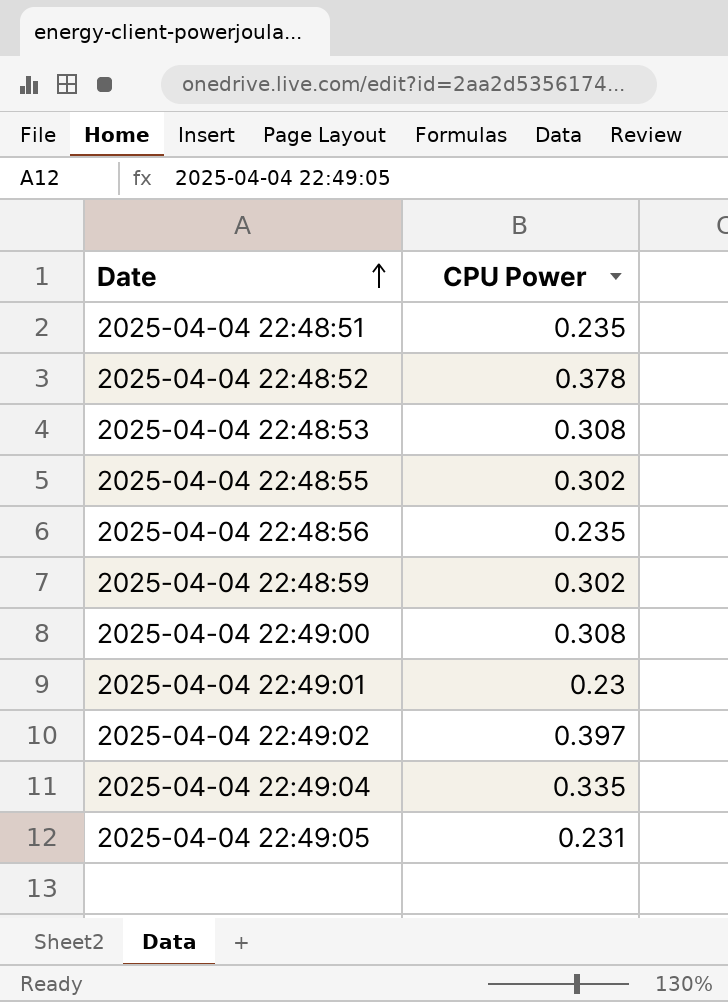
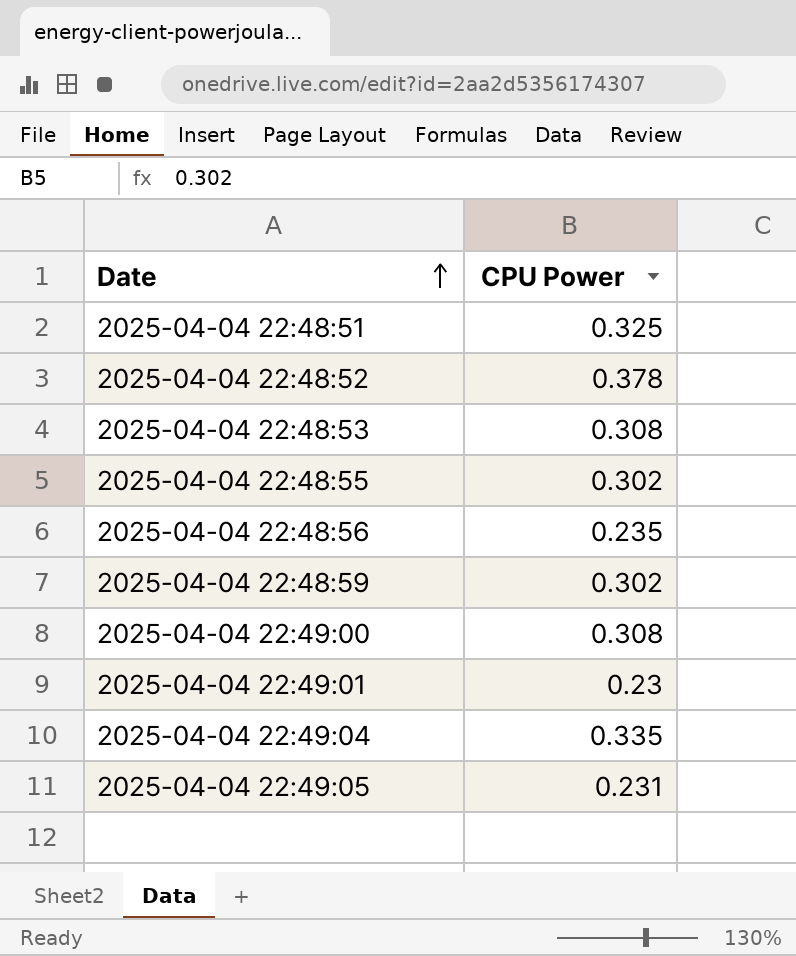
row 2025-04-04 22:49:02: 0.397 -> none
2025-04-04 22:48:51 | CPU Power: 0.235 -> 0.325

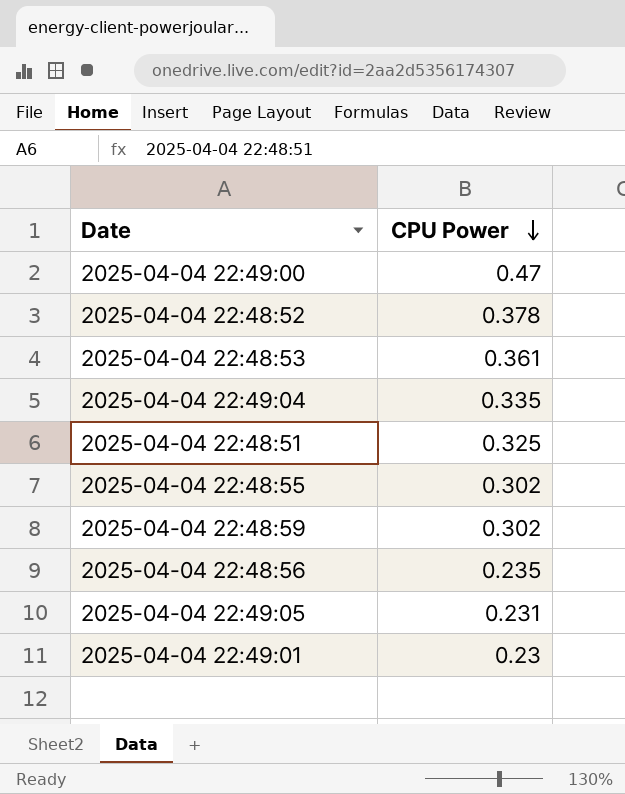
row order: Date ascending -> CPU Power descending
2025-04-04 22:49:00 | CPU Power: 0.308 -> 0.47
2025-04-04 22:48:53 | CPU Power: 0.308 -> 0.361

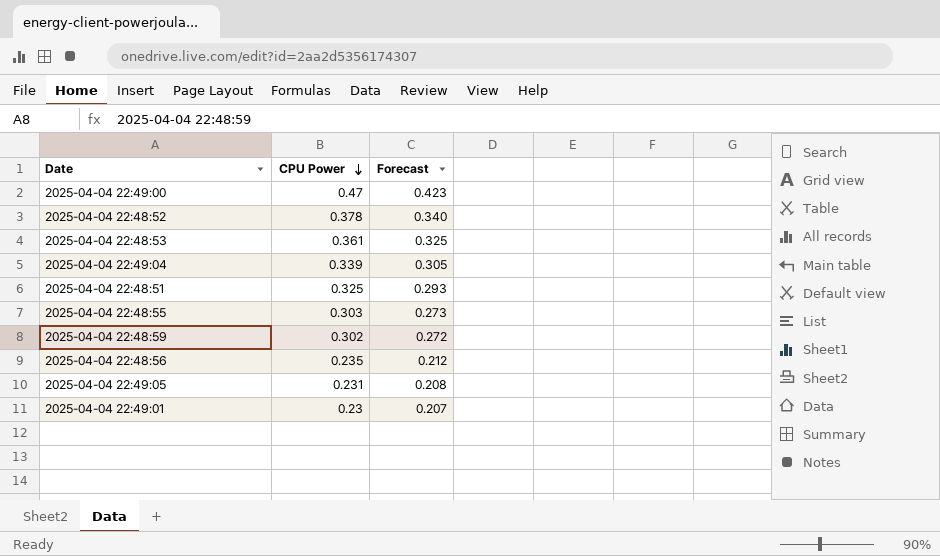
column Forecast | formula: none -> [CPU Power] * 0.9
2025-04-04 22:49:04 | CPU Power: 0.335 -> 0.339
2025-04-04 22:48:55 | CPU Power: 0.302 -> 0.303

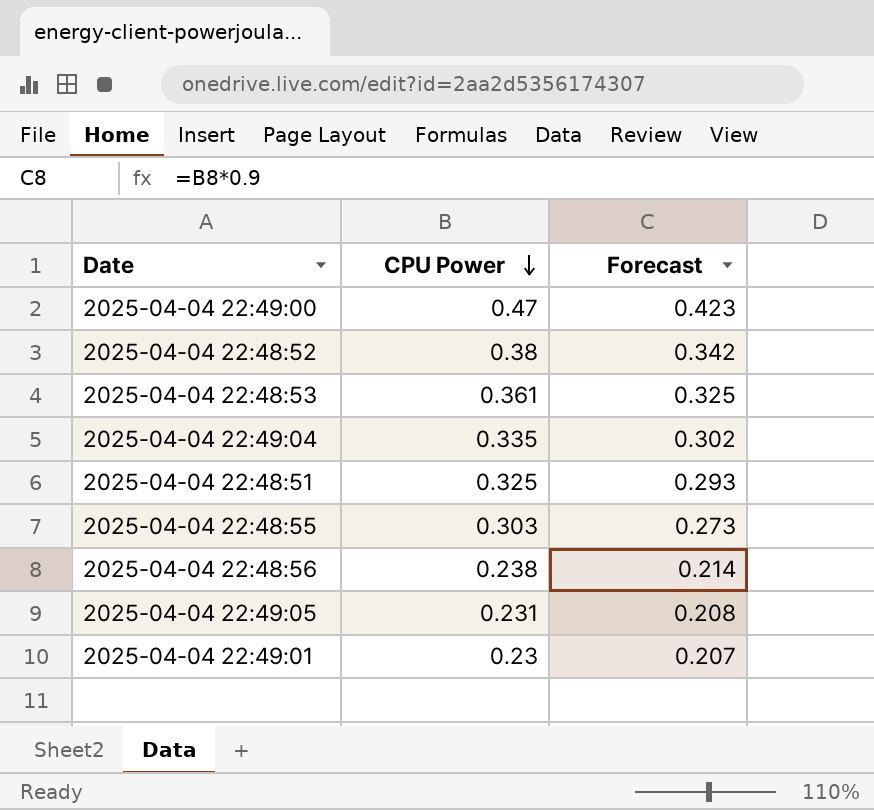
row 2025-04-04 22:48:59: 0.302 | 0.272 -> none
2025-04-04 22:48:52 | CPU Power: 0.378 -> 0.38
2025-04-04 22:48:52 | Forecast: 0.340 -> 0.342
2025-04-04 22:49:04 | CPU Power: 0.339 -> 0.335
2025-04-04 22:49:04 | Forecast: 0.305 -> 0.302
2025-04-04 22:48:56 | CPU Power: 0.235 -> 0.238
2025-04-04 22:48:56 | Forecast: 0.212 -> 0.214

